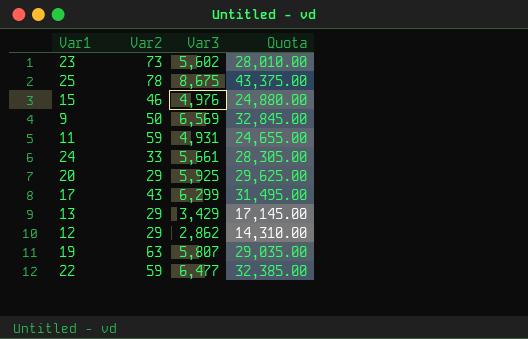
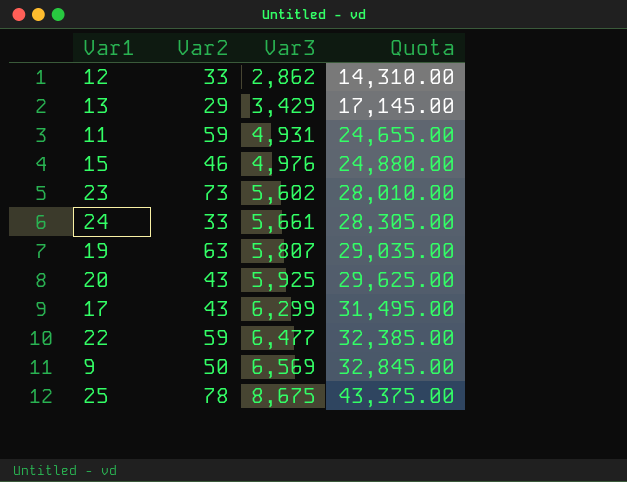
row order: none -> Var3 ascending
12 | Var2: 29 -> 33
20 | Var2: 29 -> 43

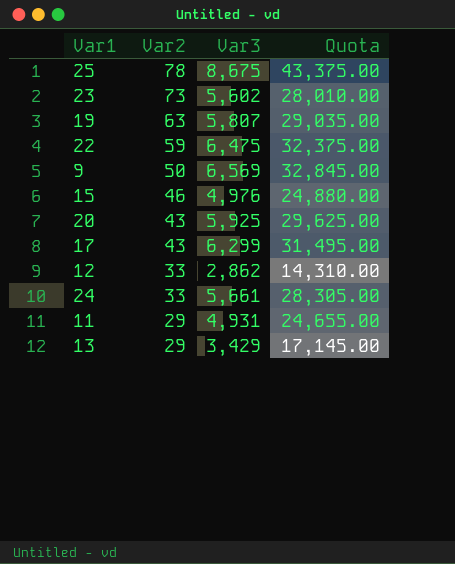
row order: Var3 ascending -> Var2 descending
22 | Var3: 6,477 -> 6,475
22 | Quota: 32,385.00 -> 32,375.00
11 | Var2: 59 -> 29

